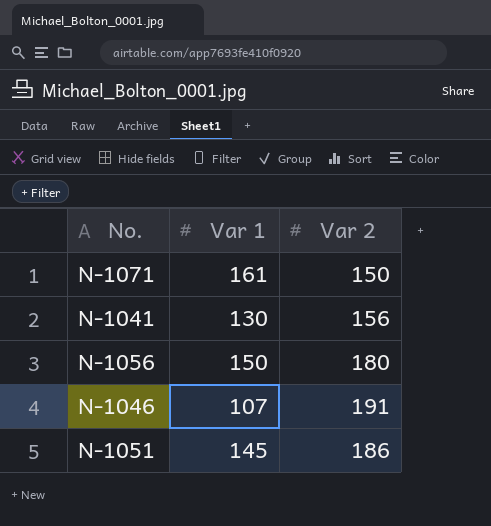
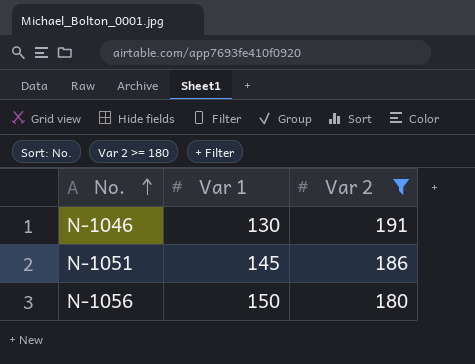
filter: none -> Var 2 >= 180
row order: none -> No. ascending
N-1046 | Var 1: 107 -> 130

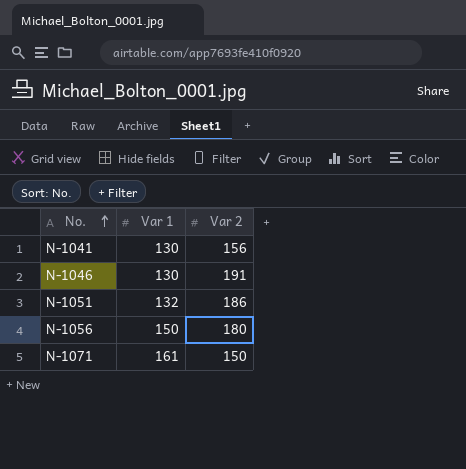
filter: Var 2 >= 180 -> none
N-1051 | Var 1: 145 -> 132

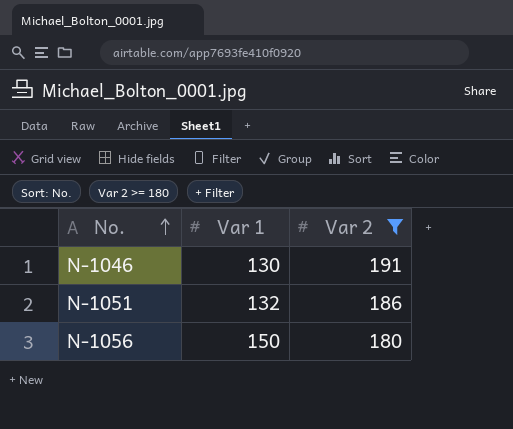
filter: none -> Var 2 >= 180

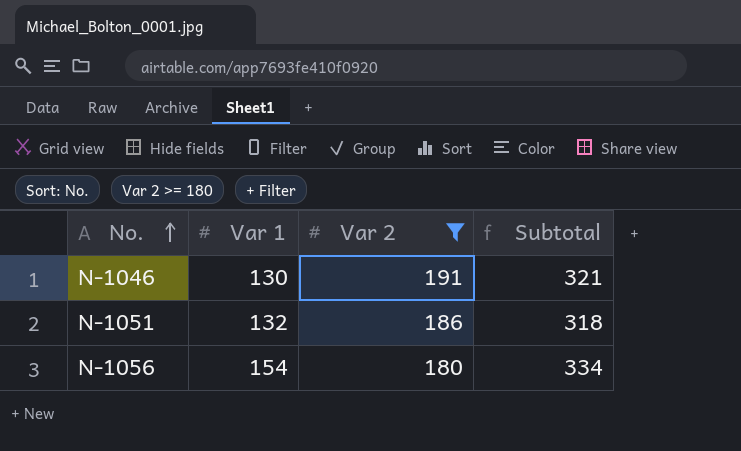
column Subtotal | formula: none -> [Var 1] + [Var 2]
N-1056 | Var 1: 150 -> 154

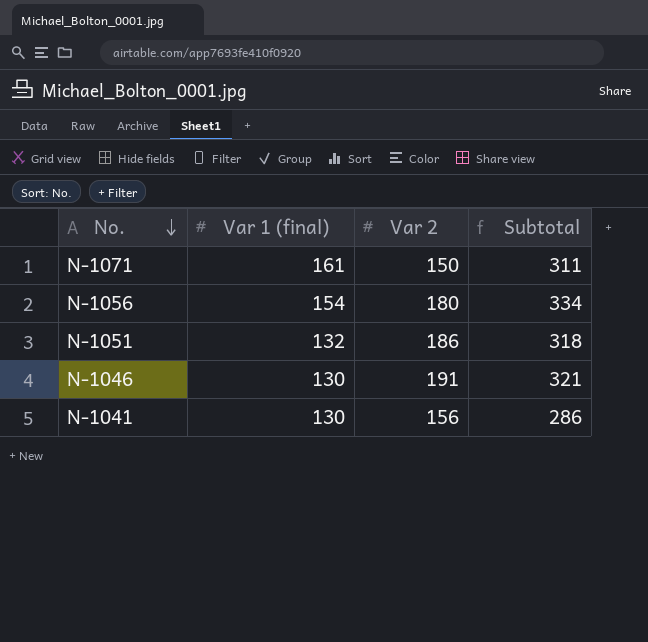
filter: Var 2 >= 180 -> none
row order: No. ascending -> No. descending
column name: Var 1 -> Var 1 (final)

